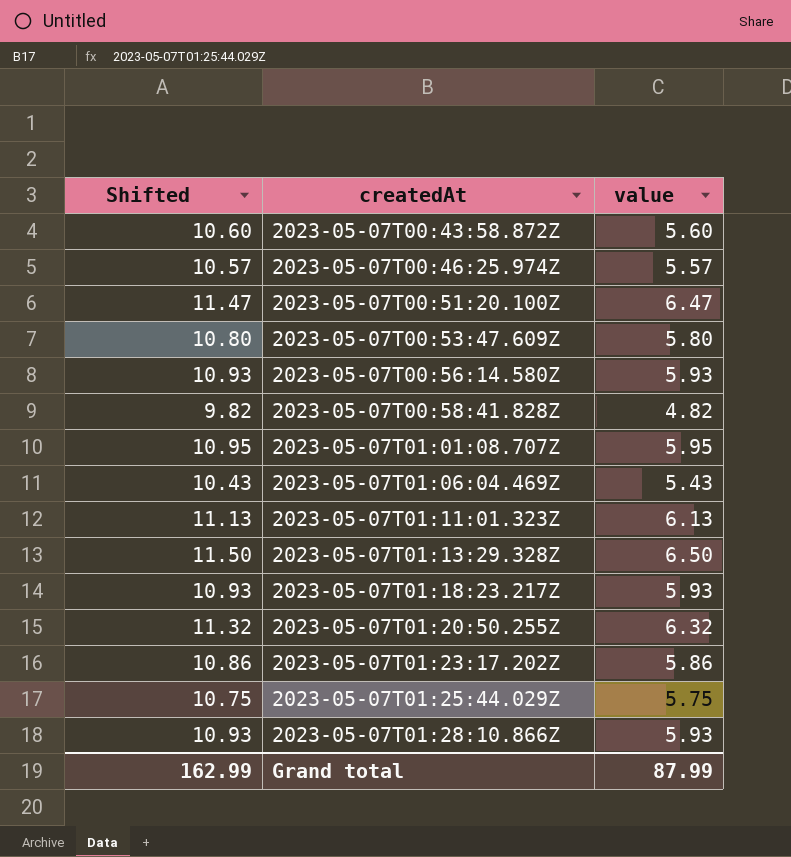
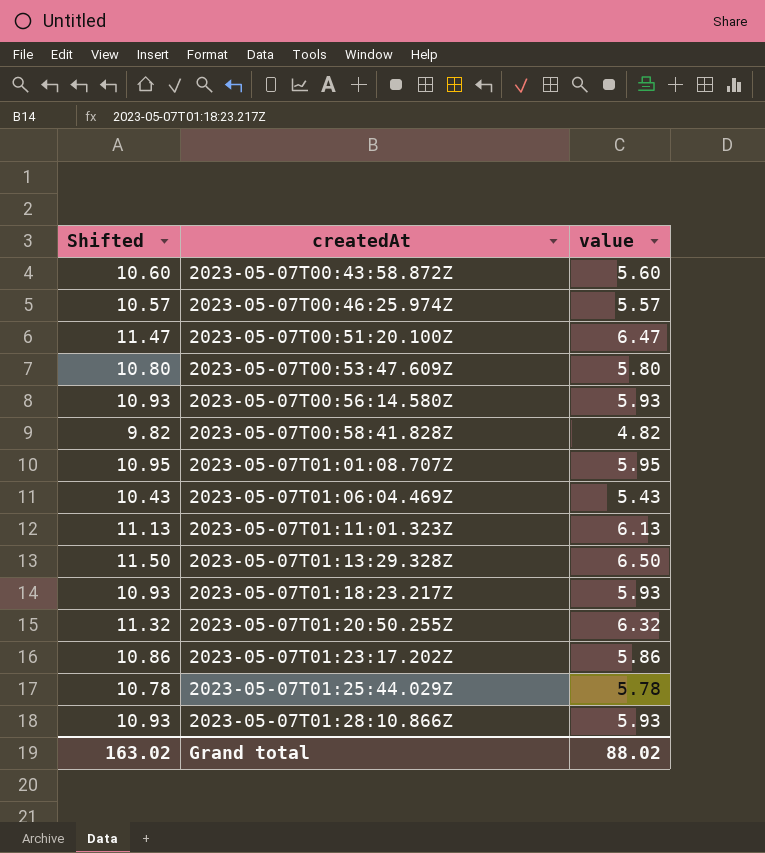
2023-05-07T01:25:44.029Z | Shifted: 10.75 -> 10.78
2023-05-07T01:25:44.029Z | value: 5.75 -> 5.78
Grand total | Shifted: 162.99 -> 163.02
Grand total | value: 87.99 -> 88.02

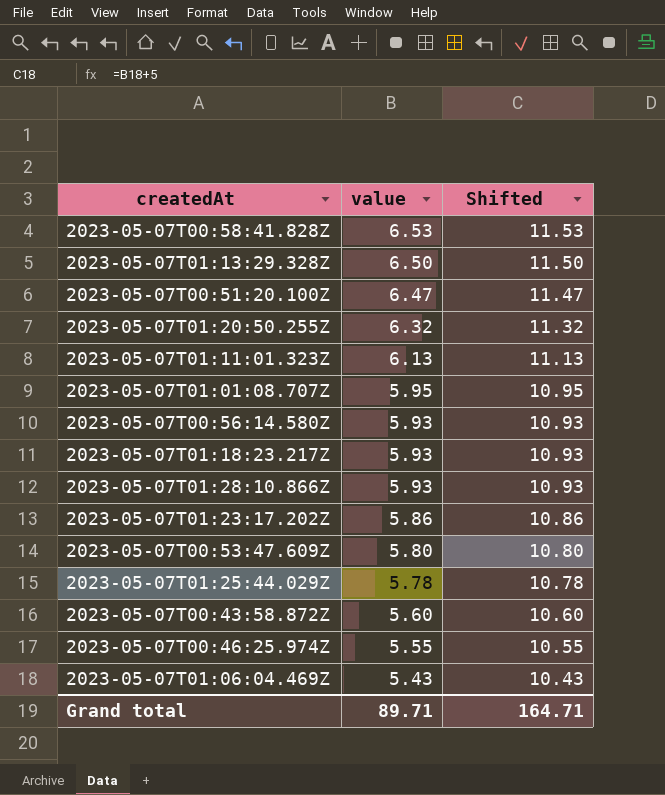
row order: createdAt ascending -> value descending
column Shifted | position: 1 -> 3
2023-05-07T00:58:41.828Z | value: 4.82 -> 6.53
2023-05-07T00:58:41.828Z | Shifted: 9.82 -> 11.53
2023-05-07T00:46:25.974Z | value: 5.57 -> 5.55
2023-05-07T00:46:25.974Z | Shifted: 10.57 -> 10.55
Grand total | value: 88.02 -> 89.71
Grand total | Shifted: 163.02 -> 164.71

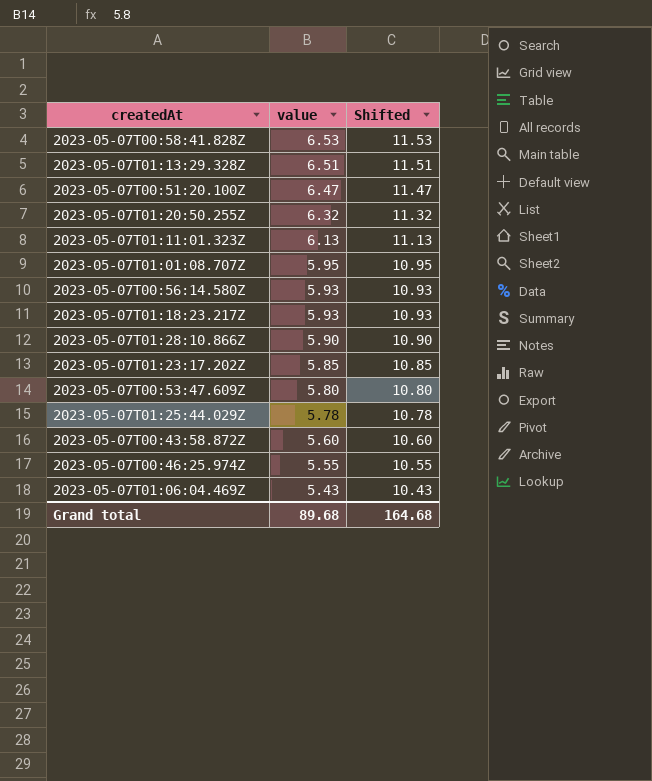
2023-05-07T01:13:29.328Z | value: 6.50 -> 6.51
2023-05-07T01:13:29.328Z | Shifted: 11.50 -> 11.51
2023-05-07T01:28:10.866Z | value: 5.93 -> 5.90
2023-05-07T01:28:10.866Z | Shifted: 10.93 -> 10.90
2023-05-07T01:23:17.202Z | value: 5.86 -> 5.85
2023-05-07T01:23:17.202Z | Shifted: 10.86 -> 10.85
Grand total | value: 89.71 -> 89.68
Grand total | Shifted: 164.71 -> 164.68

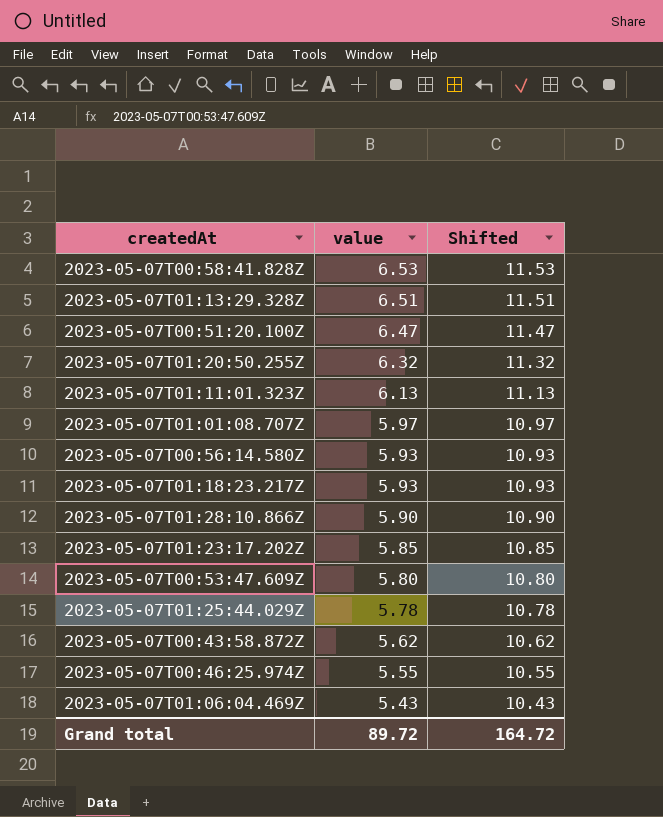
2023-05-07T01:01:08.707Z | value: 5.95 -> 5.97
2023-05-07T01:01:08.707Z | Shifted: 10.95 -> 10.97
2023-05-07T00:43:58.872Z | value: 5.60 -> 5.62
2023-05-07T00:43:58.872Z | Shifted: 10.60 -> 10.62
Grand total | value: 89.68 -> 89.72
Grand total | Shifted: 164.68 -> 164.72

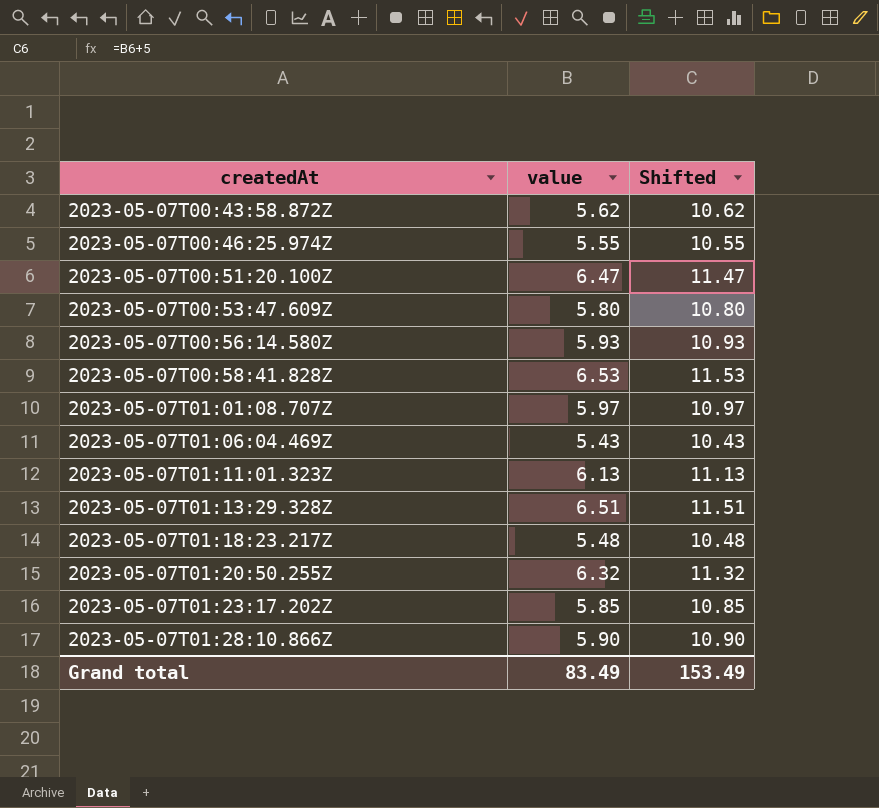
row order: value descending -> createdAt ascending
row 2023-05-07T01:25:44.029Z: 5.78 | 10.78 -> none
2023-05-07T01:18:23.217Z | value: 5.93 -> 5.48
2023-05-07T01:18:23.217Z | Shifted: 10.93 -> 10.48
Grand total | value: 89.72 -> 83.49
Grand total | Shifted: 164.72 -> 153.49

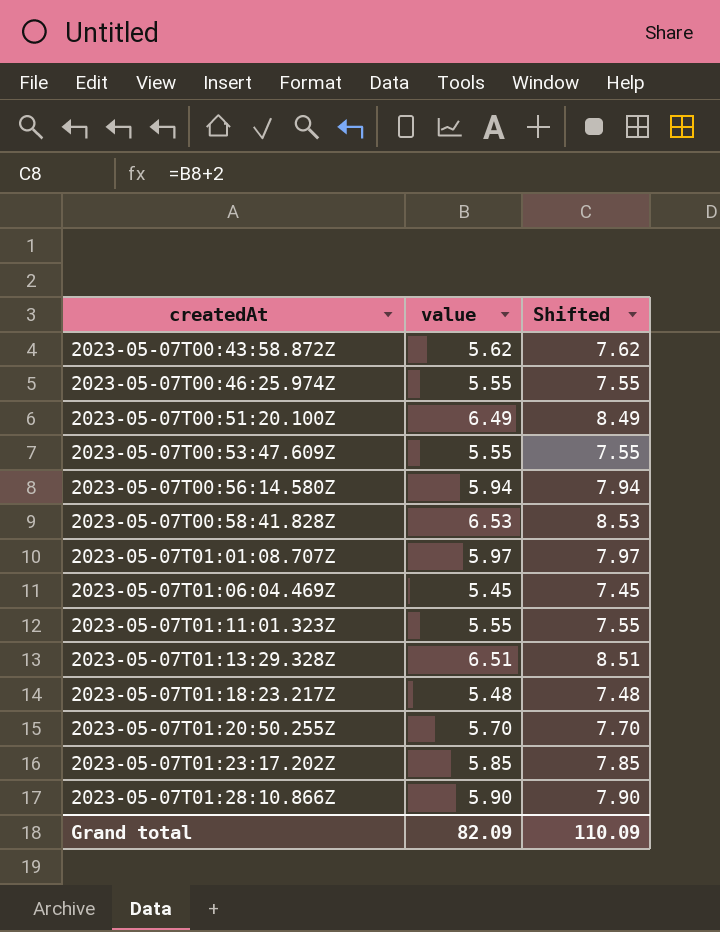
column Shifted | formula: [value] + 5 -> [value] + 2
2023-05-07T00:51:20.100Z | value: 6.47 -> 6.49
2023-05-07T00:53:47.609Z | value: 5.80 -> 5.55
2023-05-07T00:56:14.580Z | value: 5.93 -> 5.94
2023-05-07T01:06:04.469Z | value: 5.43 -> 5.45
2023-05-07T01:11:01.323Z | value: 6.13 -> 5.55
2023-05-07T01:20:50.255Z | value: 6.32 -> 5.70
Grand total | value: 83.49 -> 82.09
Grand total | Shifted: 153.49 -> 110.09

